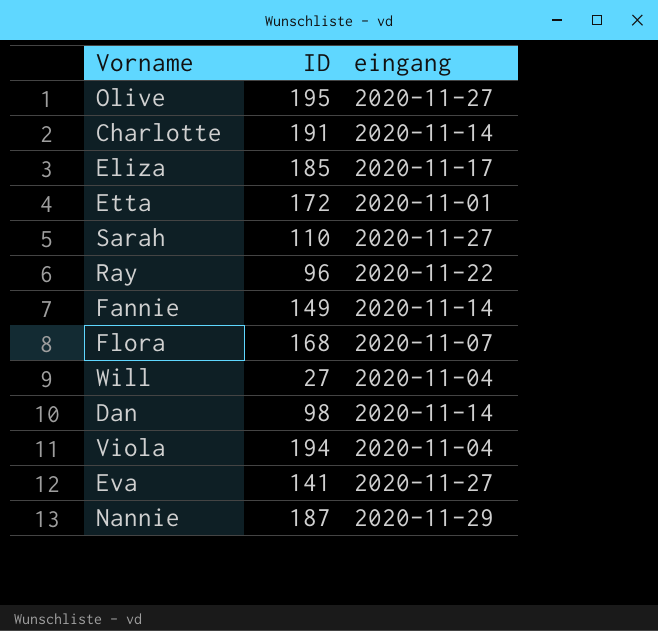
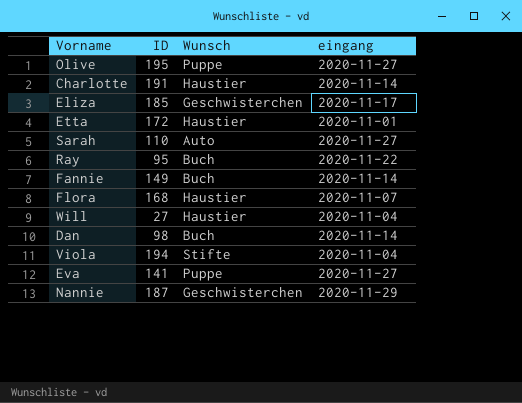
column Wunsch | position: none -> 3
Ray | ID: 96 -> 95

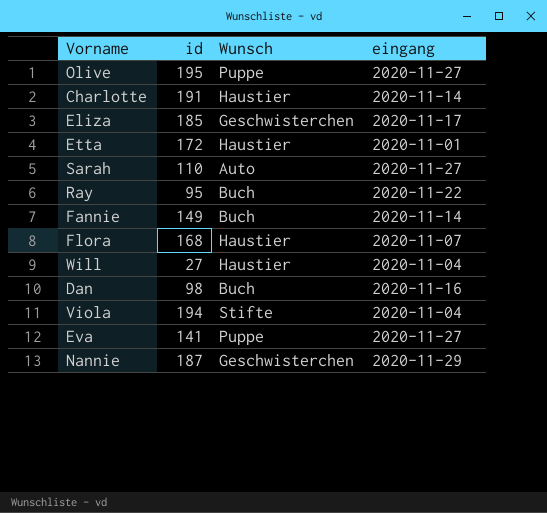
column name: ID -> id
Dan | eingang: 2020-11-14 -> 2020-11-16

